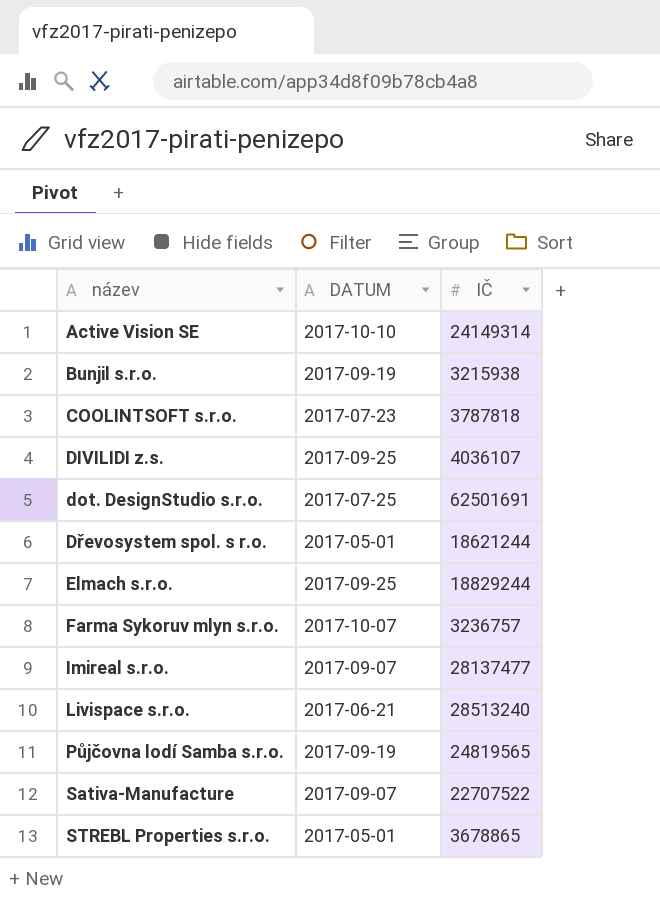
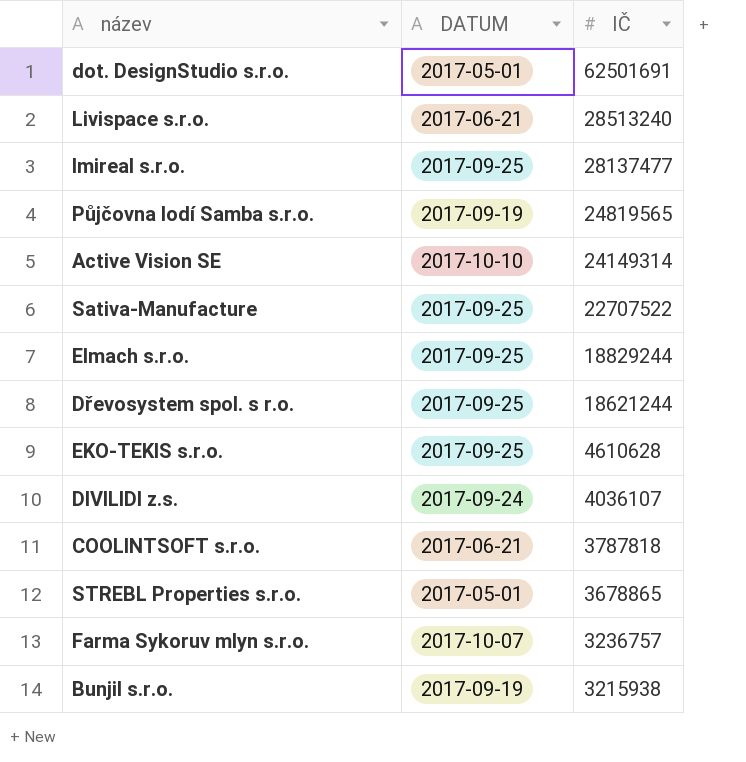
row order: název ascending -> IČ descending
dot. DesignStudio s.r.o. | DATUM: 2017-07-25 -> 2017-05-01
Imireal s.r.o. | DATUM: 2017-09-07 -> 2017-09-25
Sativa-Manufacture | DATUM: 2017-09-07 -> 2017-09-25
Dřevosystem spol. s r.o. | DATUM: 2017-05-01 -> 2017-09-25
row EKO-TEKIS s.r.o.: none -> 2017-09-25 | 4610628
DIVILIDI z.s. | DATUM: 2017-09-25 -> 2017-09-24
COOLINTSOFT s.r.o. | DATUM: 2017-07-23 -> 2017-06-21

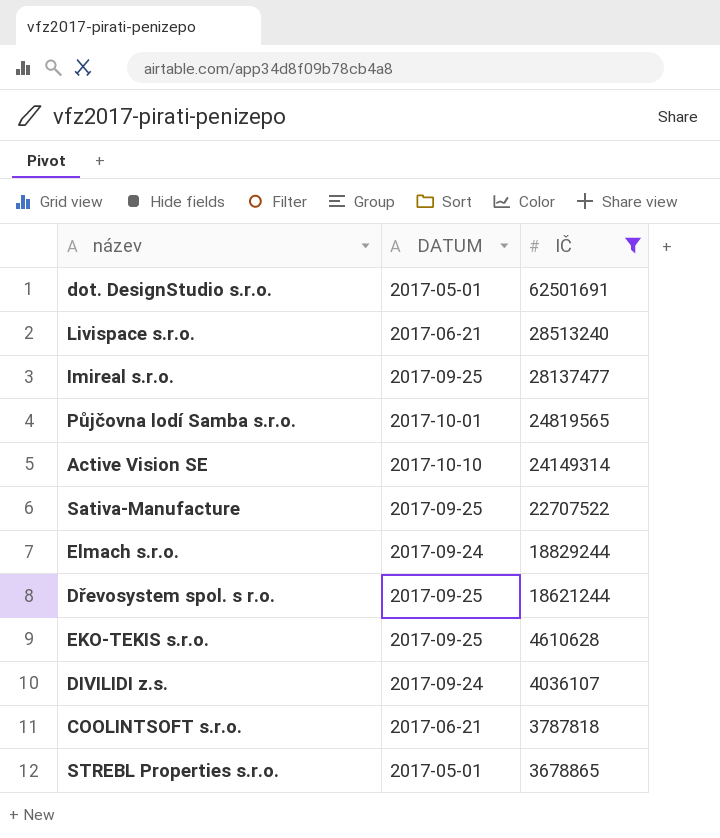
filter: none -> IČ >= 3678865
Půjčovna lodí Samba s.r.o. | DATUM: 2017-09-19 -> 2017-10-01
Elmach s.r.o. | DATUM: 2017-09-25 -> 2017-09-24

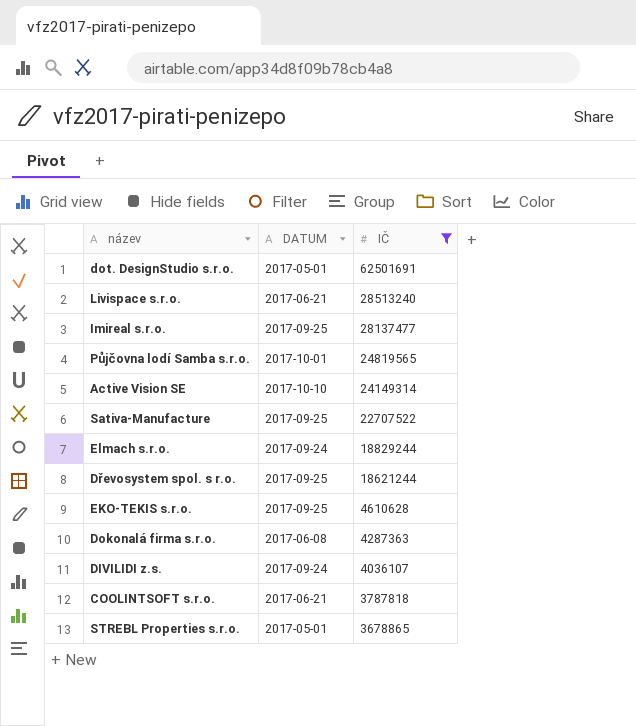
row Dokonalá firma s.r.o.: none -> 2017-06-08 | 4287363

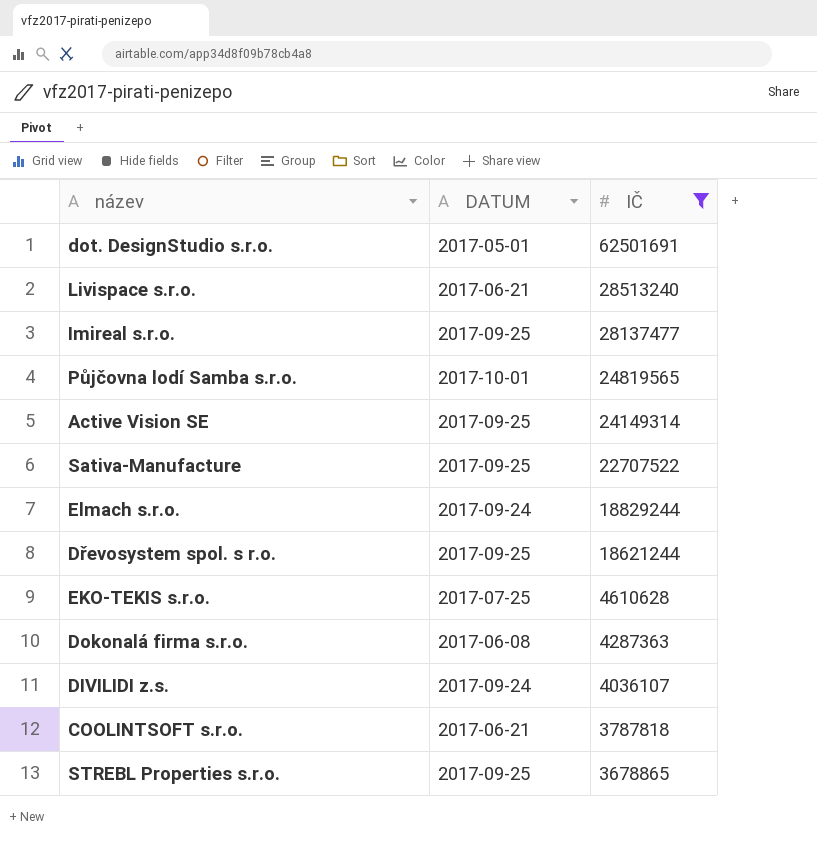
Active Vision SE | DATUM: 2017-10-10 -> 2017-09-25
EKO-TEKIS s.r.o. | DATUM: 2017-09-25 -> 2017-07-25
STREBL Properties s.r.o. | DATUM: 2017-05-01 -> 2017-09-25

